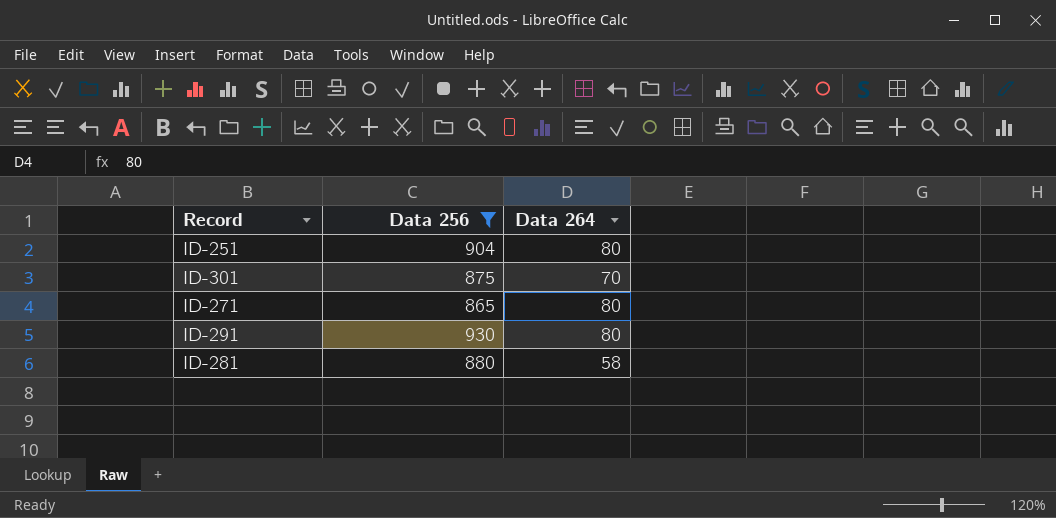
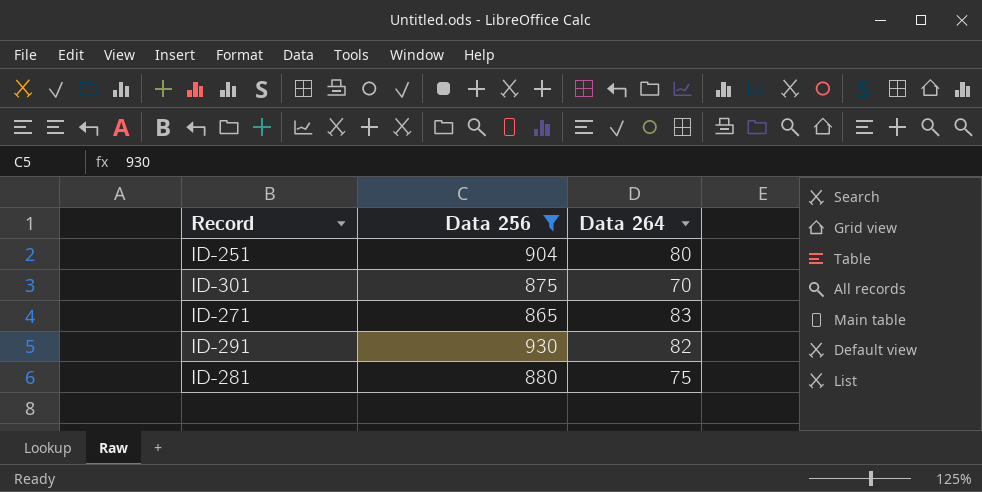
ID-271 | Data 264: 80 -> 83
ID-291 | Data 264: 80 -> 82
ID-281 | Data 264: 58 -> 75

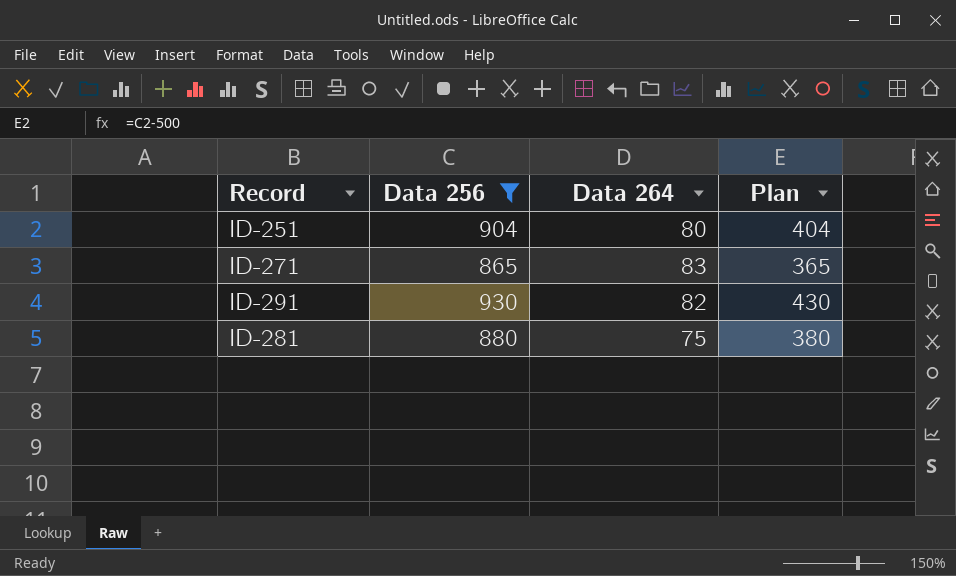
column Plan | formula: none -> [Data 256] - 500
row ID-301: 875 | 70 -> none

